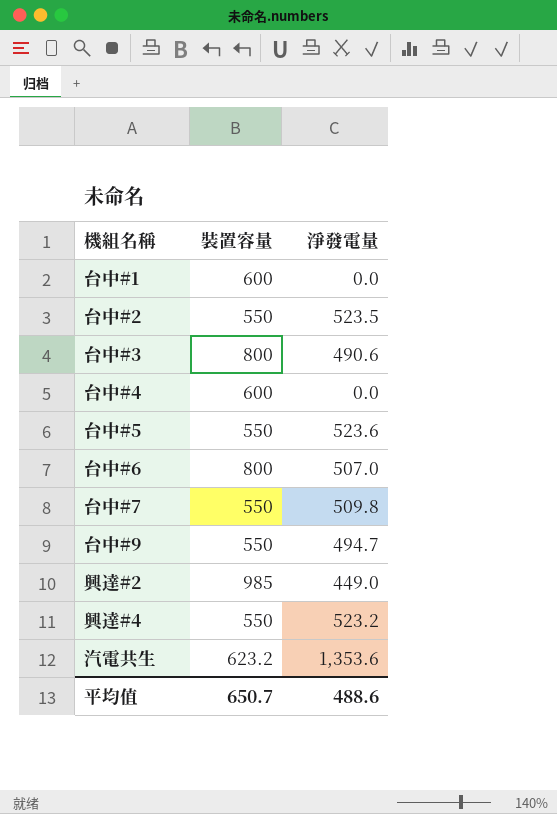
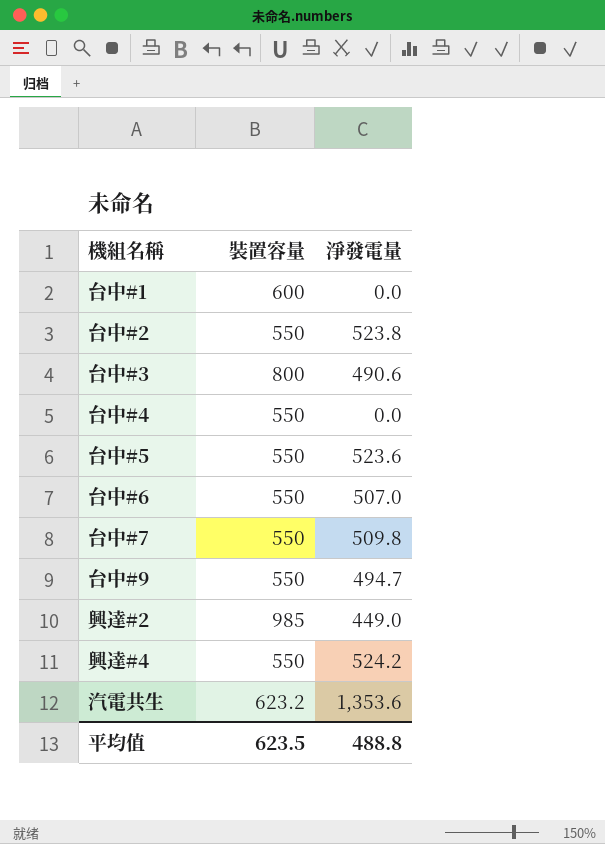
台中#2 | 淨發電量: 523.5 -> 523.8
台中#4 | 裝置容量: 600 -> 550
台中#6 | 裝置容量: 800 -> 550
興達#4 | 淨發電量: 523.2 -> 524.2
平均值 | 裝置容量: 650.7 -> 623.5
平均值 | 淨發電量: 488.6 -> 488.8

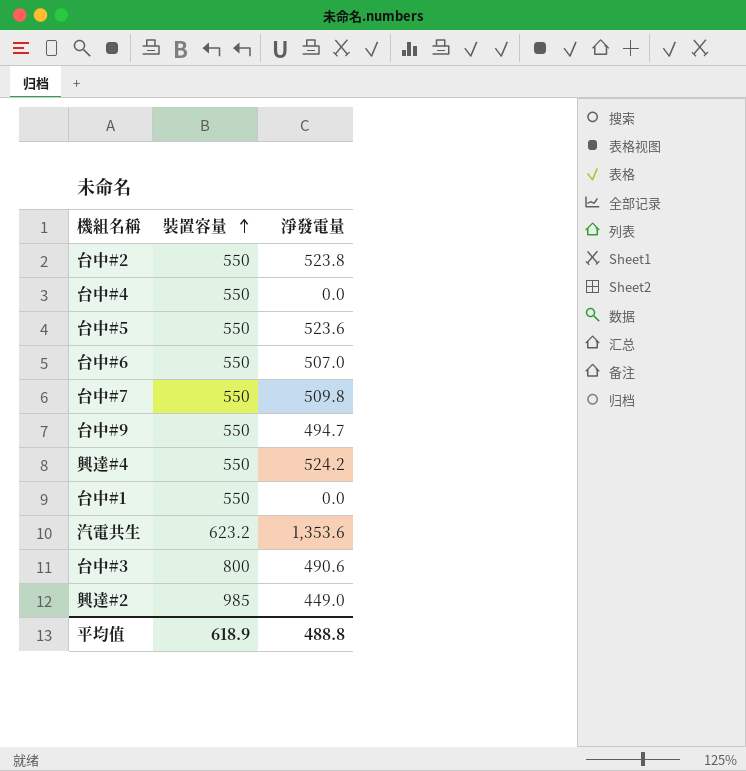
row order: none -> 裝置容量 ascending
台中#1 | 裝置容量: 600 -> 550
平均值 | 裝置容量: 623.5 -> 618.9

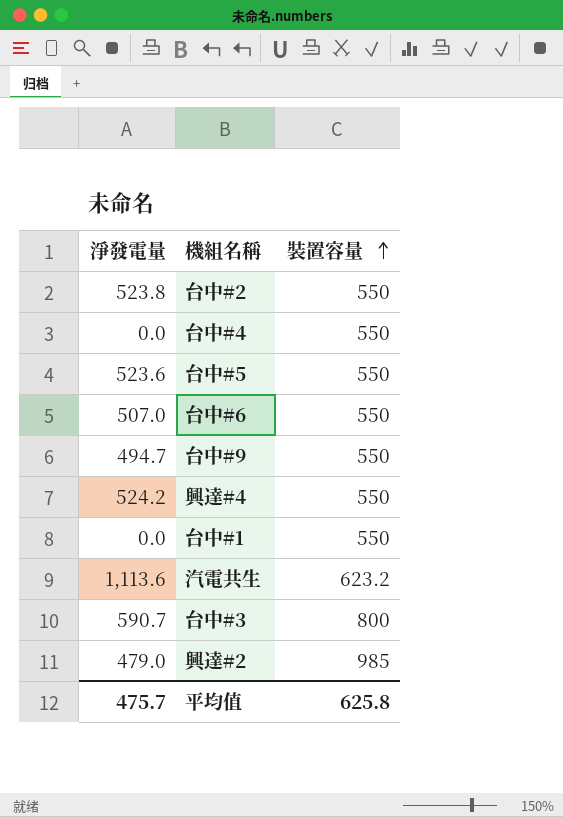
column 淨發電量 | position: 3 -> 1
row 台中#7: 550 | 509.8 -> none
汽電共生 | 淨發電量: 1,353.6 -> 1,113.6
台中#3 | 淨發電量: 490.6 -> 590.7
興達#2 | 淨發電量: 449.0 -> 479.0
平均值 | 淨發電量: 488.8 -> 475.7
平均值 | 裝置容量: 618.9 -> 625.8

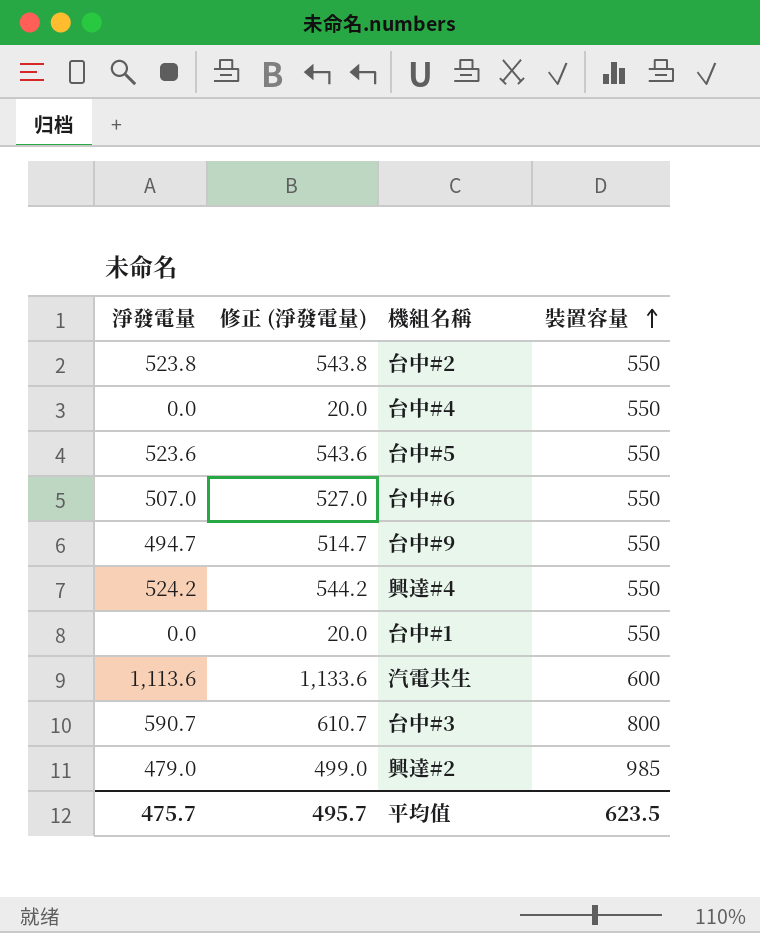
column 修正 (淨發電量) | formula: none -> [淨發電量] + 20
汽電共生 | 裝置容量: 623.2 -> 600
平均值 | 裝置容量: 625.8 -> 623.5

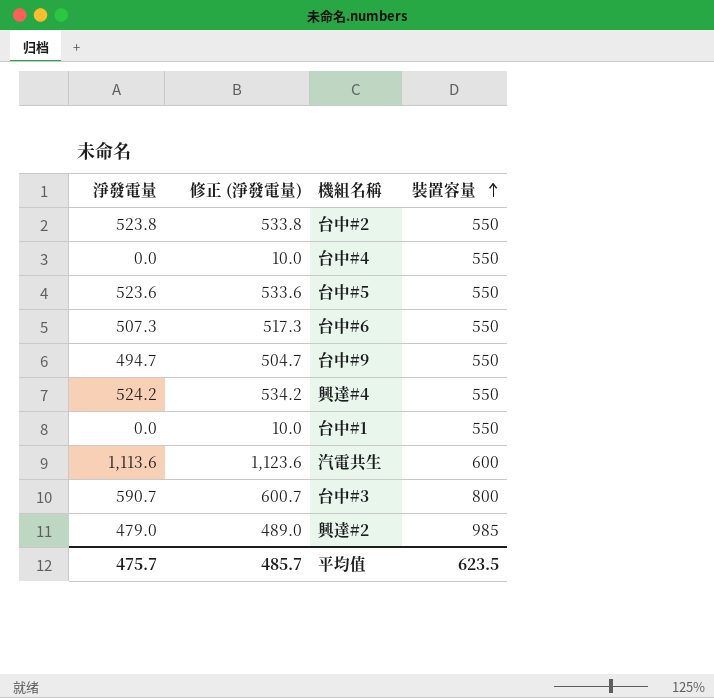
column 修正 (淨發電量) | formula: [淨發電量] + 20 -> [淨發電量] + 10
台中#6 | 淨發電量: 507.0 -> 507.3
平均值 | 修正 (淨發電量): 495.7 -> 485.7

